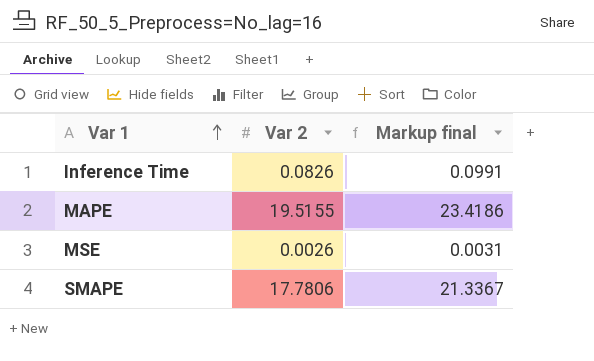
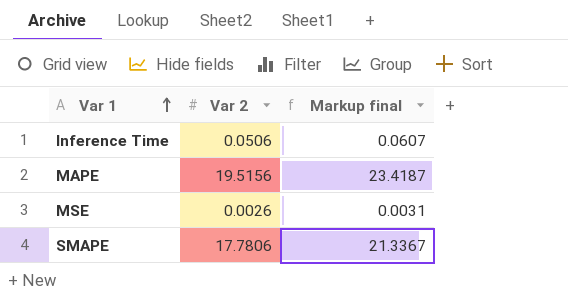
Inference Time | Var 2: 0.0826 -> 0.0506
Inference Time | Markup final: 0.0991 -> 0.0607
MAPE | Var 2: 19.5155 -> 19.5156
MAPE | Markup final: 23.4186 -> 23.4187

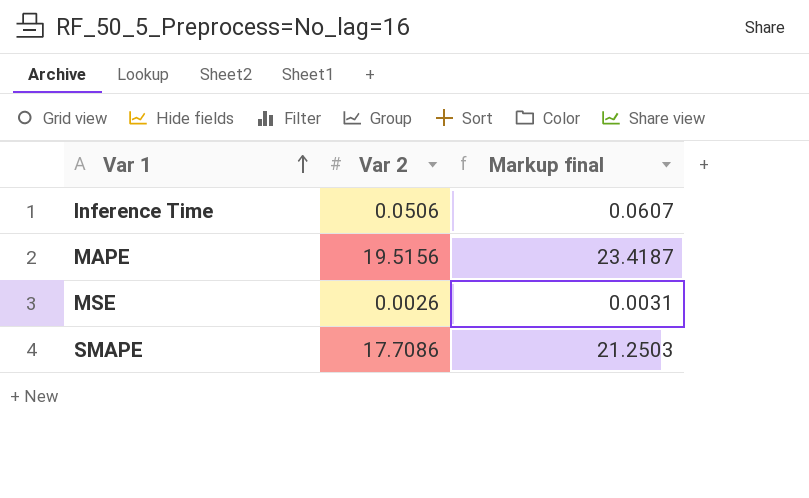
SMAPE | Var 2: 17.7806 -> 17.7086
SMAPE | Markup final: 21.3367 -> 21.2503

